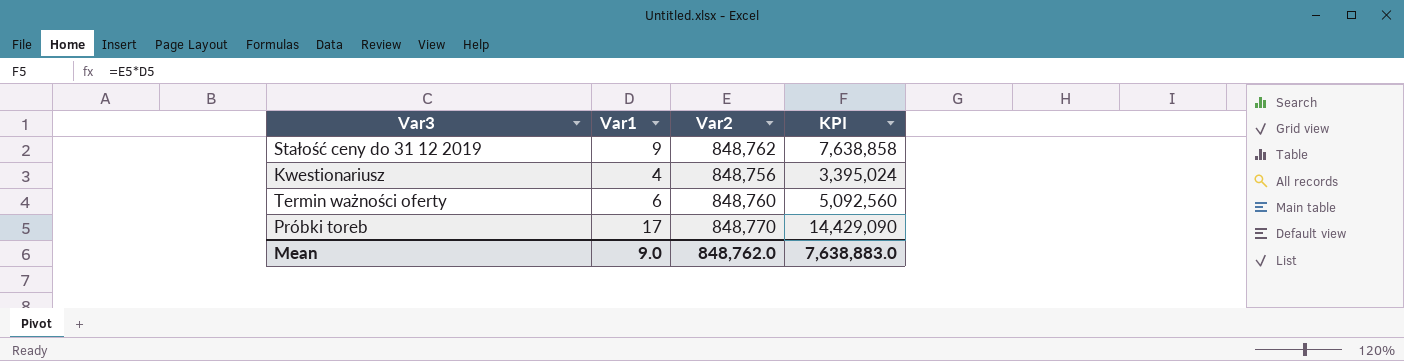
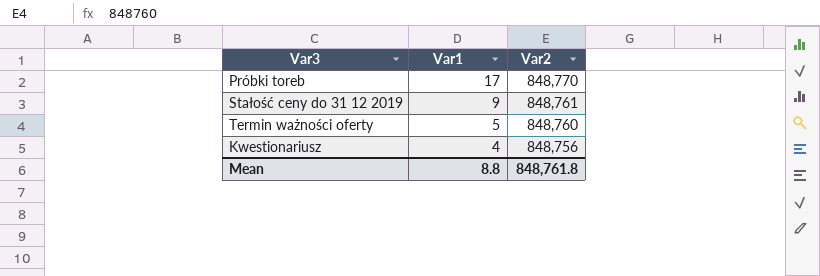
row order: none -> Var1 descending
column KPI | formula: [Var1] * [Var2] -> none
Stałość ceny do 31 12 2019 | Var2: 848,762 -> 848,761
Termin ważności oferty | Var1: 6 -> 5
Mean | Var1: 9.0 -> 8.8
Mean | Var2: 848,762.0 -> 848,761.8

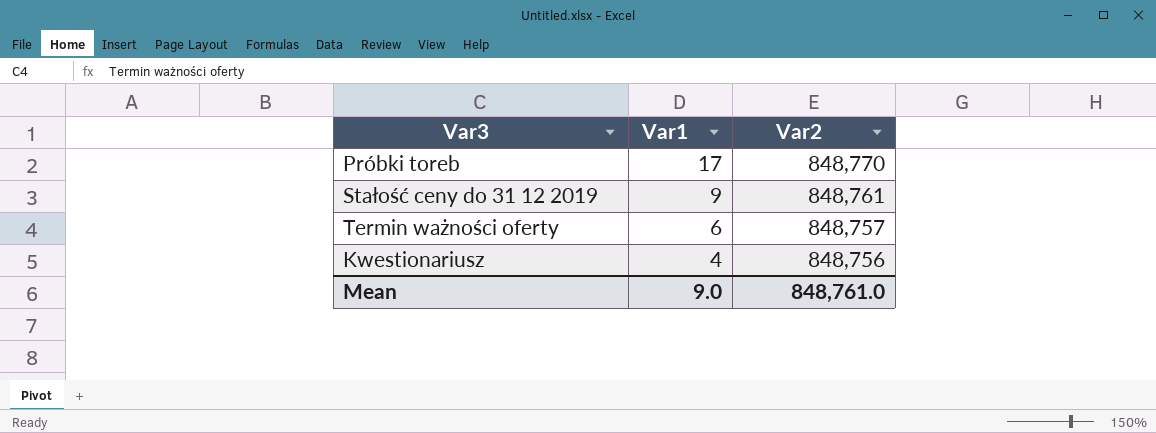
Termin ważności oferty | Var1: 5 -> 6
Termin ważności oferty | Var2: 848,760 -> 848,757
Mean | Var1: 8.8 -> 9.0
Mean | Var2: 848,761.8 -> 848,761.0

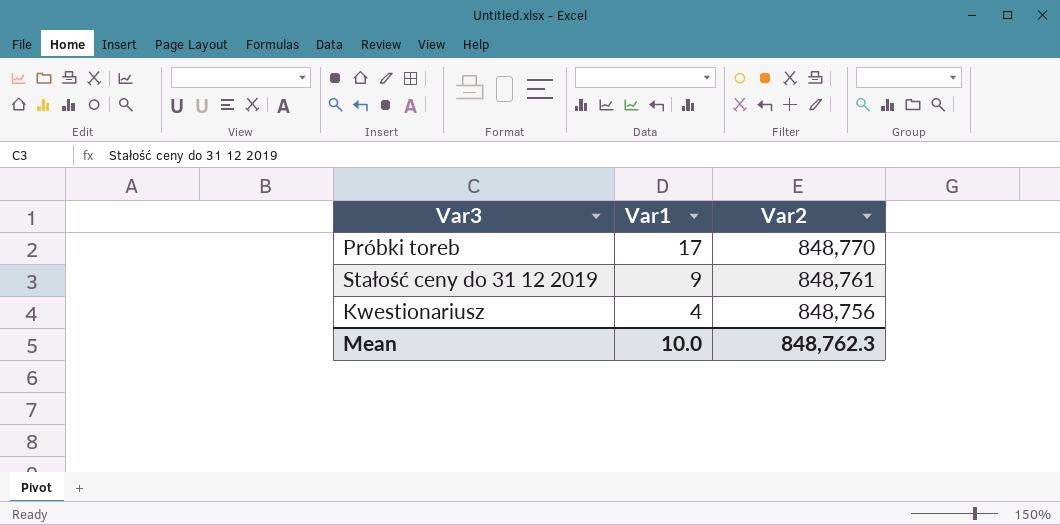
row Termin ważności oferty: 6 | 848,757 -> none
Mean | Var1: 9.0 -> 10.0
Mean | Var2: 848,761.0 -> 848,762.3

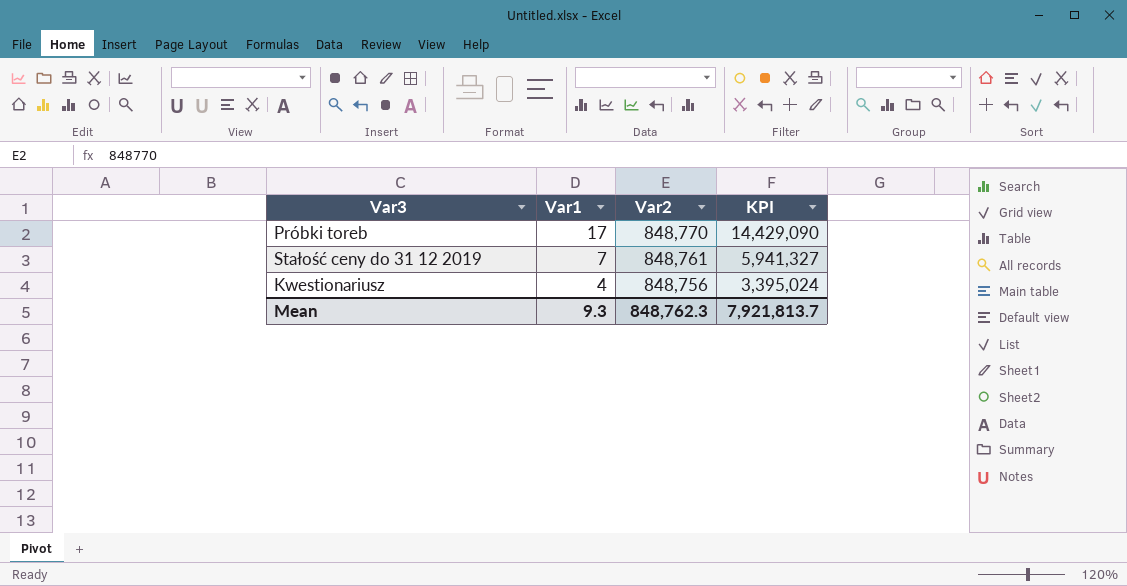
column KPI | formula: none -> [Var1] * [Var2]
Stałość ceny do 31 12 2019 | Var1: 9 -> 7
Mean | Var1: 10.0 -> 9.3

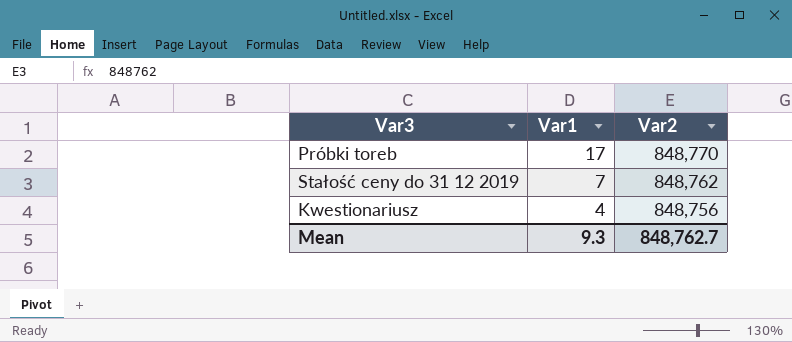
column KPI | formula: [Var1] * [Var2] -> none
Stałość ceny do 31 12 2019 | Var2: 848,761 -> 848,762
Mean | Var2: 848,762.3 -> 848,762.7

